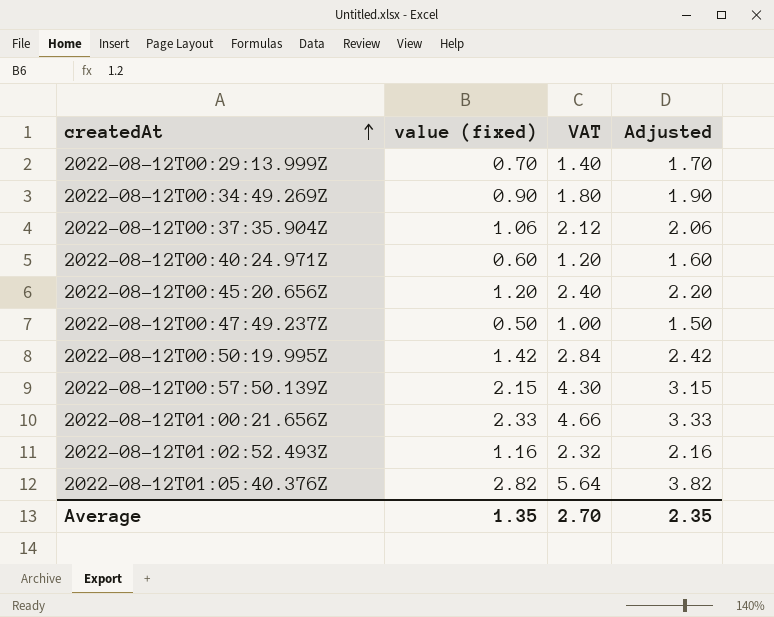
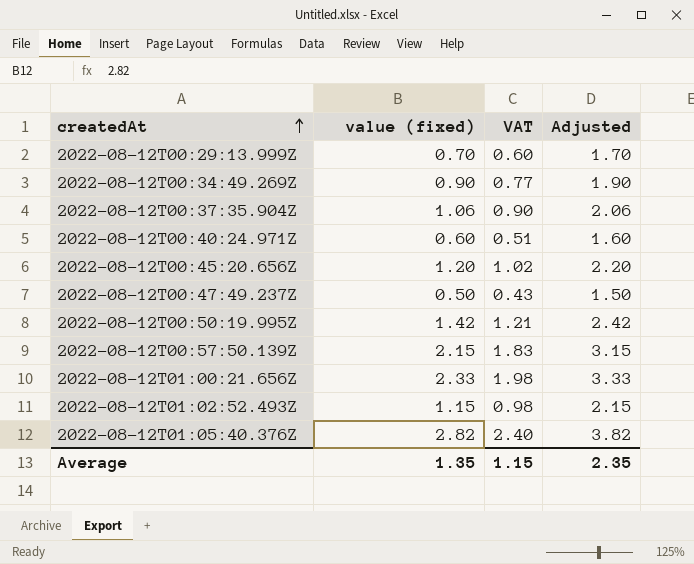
column VAT | formula: [value (fixed)] * 2 -> [value (fixed)] * 0.85
2022-08-12T01:02:52.493Z | value (fixed): 1.16 -> 1.15
2022-08-12T01:02:52.493Z | Adjusted: 2.16 -> 2.15
Average | VAT: 2.70 -> 1.15

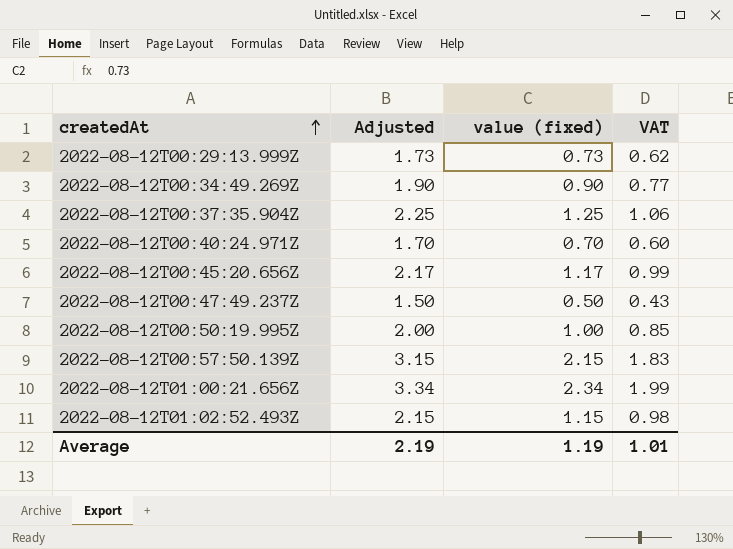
column Adjusted | position: 4 -> 2
row 2022-08-12T01:05:40.376Z: 2.82 | 2.40 | 3.82 -> none
2022-08-12T00:29:13.999Z | Adjusted: 1.70 -> 1.73
2022-08-12T00:29:13.999Z | value (fixed): 0.70 -> 0.73
2022-08-12T00:29:13.999Z | VAT: 0.60 -> 0.62
2022-08-12T00:37:35.904Z | Adjusted: 2.06 -> 2.25
2022-08-12T00:37:35.904Z | value (fixed): 1.06 -> 1.25
2022-08-12T00:37:35.904Z | VAT: 0.90 -> 1.06
2022-08-12T00:40:24.971Z | Adjusted: 1.60 -> 1.70
2022-08-12T00:40:24.971Z | value (fixed): 0.60 -> 0.70
2022-08-12T00:40:24.971Z | VAT: 0.51 -> 0.60
2022-08-12T00:45:20.656Z | Adjusted: 2.20 -> 2.17
2022-08-12T00:45:20.656Z | value (fixed): 1.20 -> 1.17
2022-08-12T00:45:20.656Z | VAT: 1.02 -> 0.99
2022-08-12T00:50:19.995Z | Adjusted: 2.42 -> 2.00
2022-08-12T00:50:19.995Z | value (fixed): 1.42 -> 1.00
2022-08-12T00:50:19.995Z | VAT: 1.21 -> 0.85
2022-08-12T01:00:21.656Z | Adjusted: 3.33 -> 3.34
2022-08-12T01:00:21.656Z | value (fixed): 2.33 -> 2.34
2022-08-12T01:00:21.656Z | VAT: 1.98 -> 1.99
Average | Adjusted: 2.35 -> 2.19
Average | value (fixed): 1.35 -> 1.19
Average | VAT: 1.15 -> 1.01

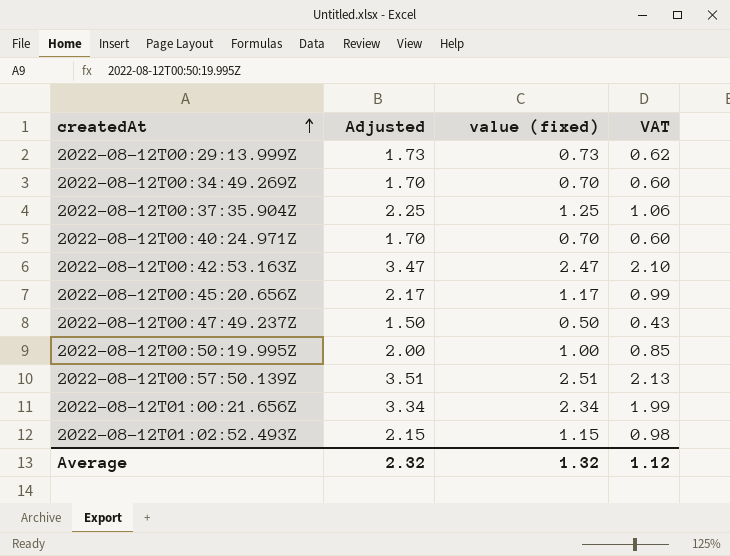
2022-08-12T00:34:49.269Z | Adjusted: 1.90 -> 1.70
2022-08-12T00:34:49.269Z | value (fixed): 0.90 -> 0.70
2022-08-12T00:34:49.269Z | VAT: 0.77 -> 0.60
row 2022-08-12T00:42:53.163Z: none -> 3.47 | 2.47 | 2.10
2022-08-12T00:57:50.139Z | Adjusted: 3.15 -> 3.51
2022-08-12T00:57:50.139Z | value (fixed): 2.15 -> 2.51
2022-08-12T00:57:50.139Z | VAT: 1.83 -> 2.13
Average | Adjusted: 2.19 -> 2.32
Average | value (fixed): 1.19 -> 1.32
Average | VAT: 1.01 -> 1.12

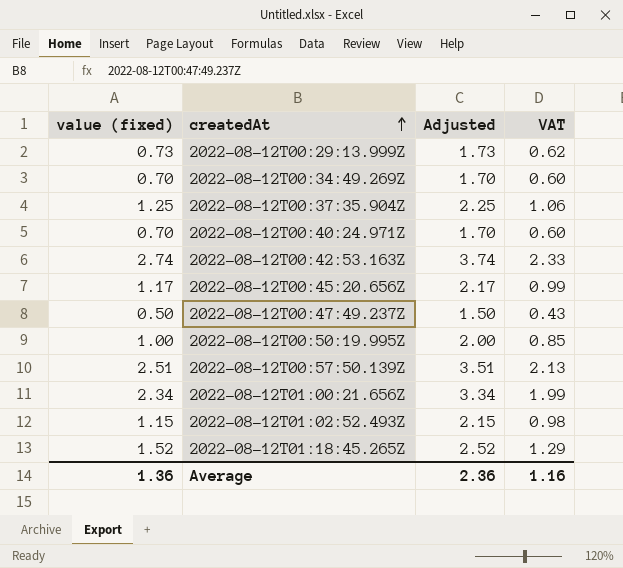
column value (fixed) | position: 3 -> 1
2022-08-12T00:42:53.163Z | value (fixed): 2.47 -> 2.74
2022-08-12T00:42:53.163Z | Adjusted: 3.47 -> 3.74
2022-08-12T00:42:53.163Z | VAT: 2.10 -> 2.33
row 2022-08-12T01:18:45.265Z: none -> 1.52 | 2.52 | 1.29
Average | value (fixed): 1.32 -> 1.36
Average | Adjusted: 2.32 -> 2.36
Average | VAT: 1.12 -> 1.16

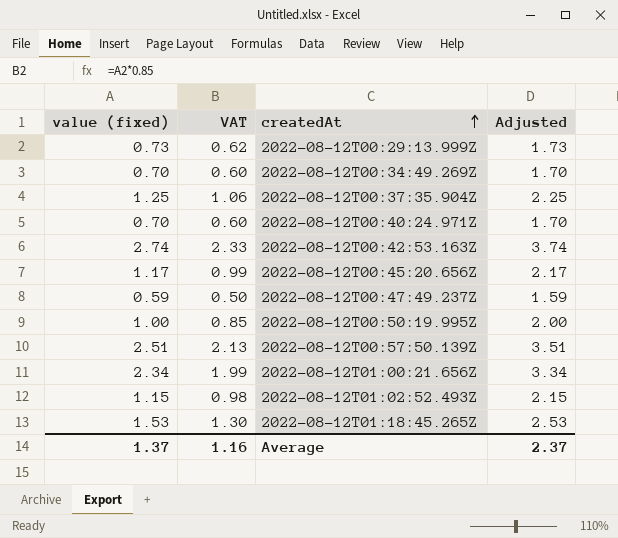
column VAT | position: 4 -> 2
2022-08-12T00:47:49.237Z | value (fixed): 0.50 -> 0.59
2022-08-12T00:47:49.237Z | VAT: 0.43 -> 0.50
2022-08-12T00:47:49.237Z | Adjusted: 1.50 -> 1.59
2022-08-12T01:18:45.265Z | value (fixed): 1.52 -> 1.53
2022-08-12T01:18:45.265Z | VAT: 1.29 -> 1.30
2022-08-12T01:18:45.265Z | Adjusted: 2.52 -> 2.53
Average | value (fixed): 1.36 -> 1.37
Average | Adjusted: 2.36 -> 2.37

